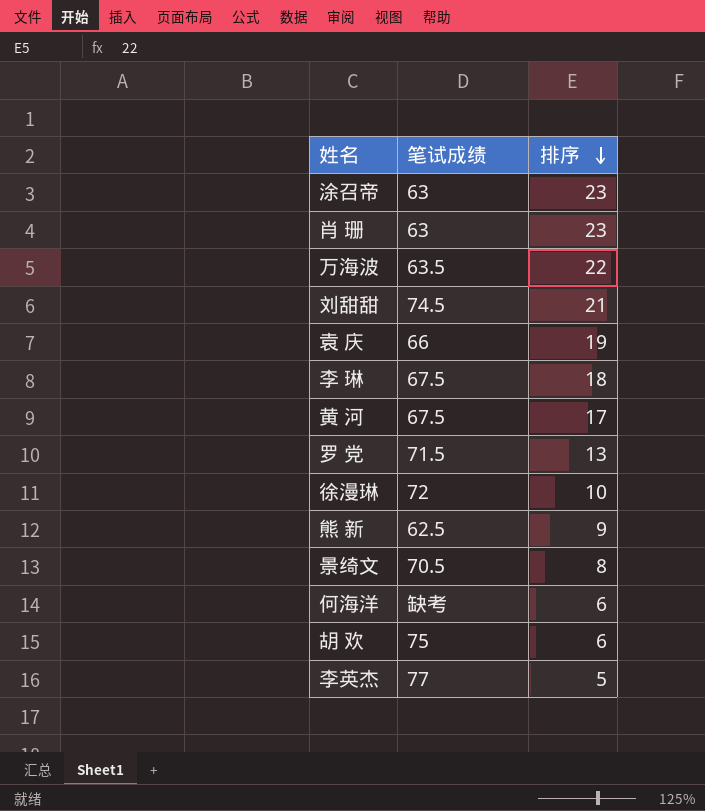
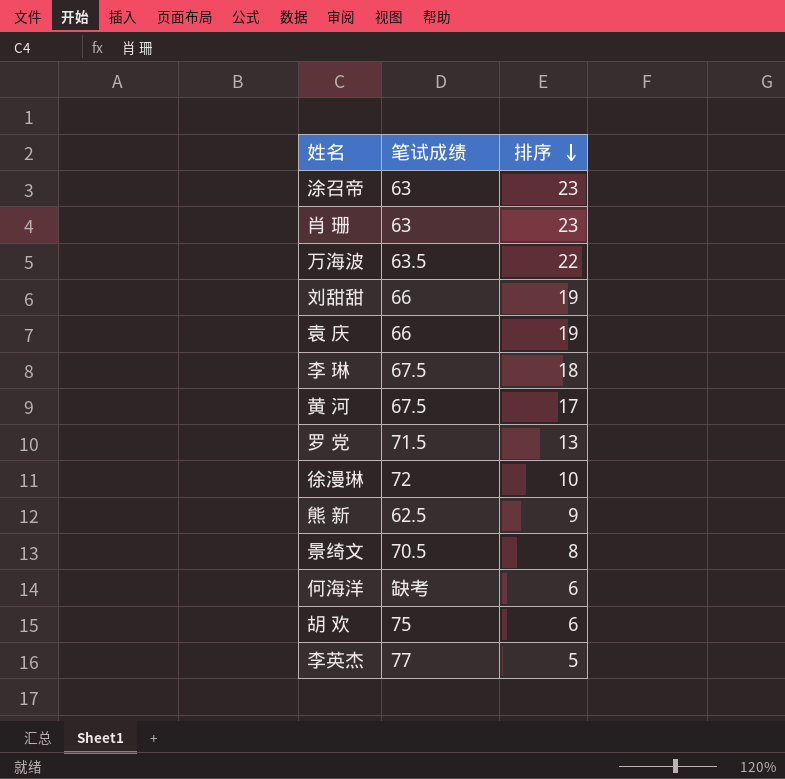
刘甜甜 | 笔试成绩: 74.5 -> 66
刘甜甜 | 排序: 21 -> 19

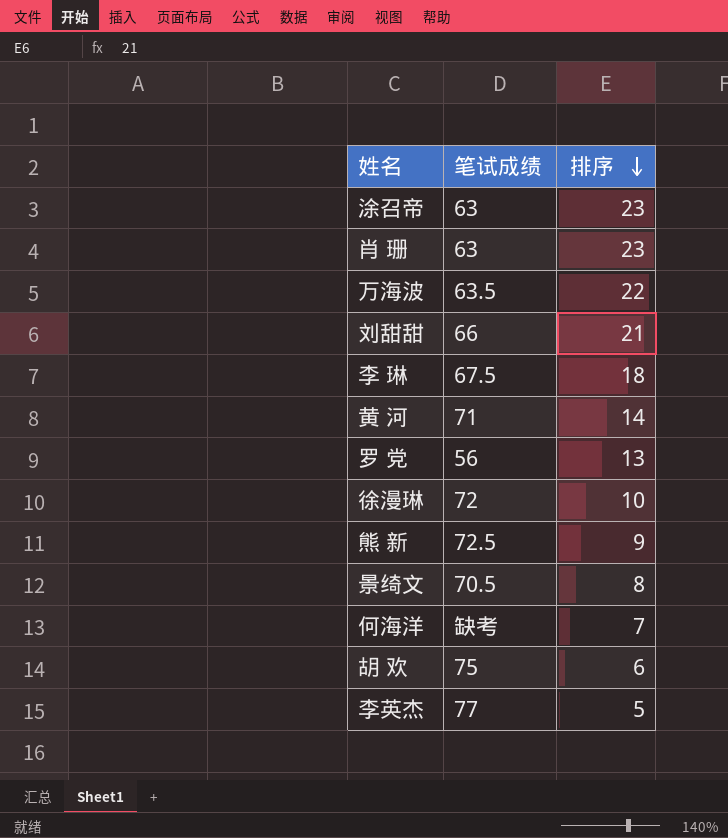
row 袁 庆: 66 | 19 -> none
刘甜甜 | 排序: 19 -> 21
黄 河 | 笔试成绩: 67.5 -> 71
黄 河 | 排序: 17 -> 14
罗 党 | 笔试成绩: 71.5 -> 56
熊 新 | 笔试成绩: 62.5 -> 72.5
何海洋 | 排序: 6 -> 7

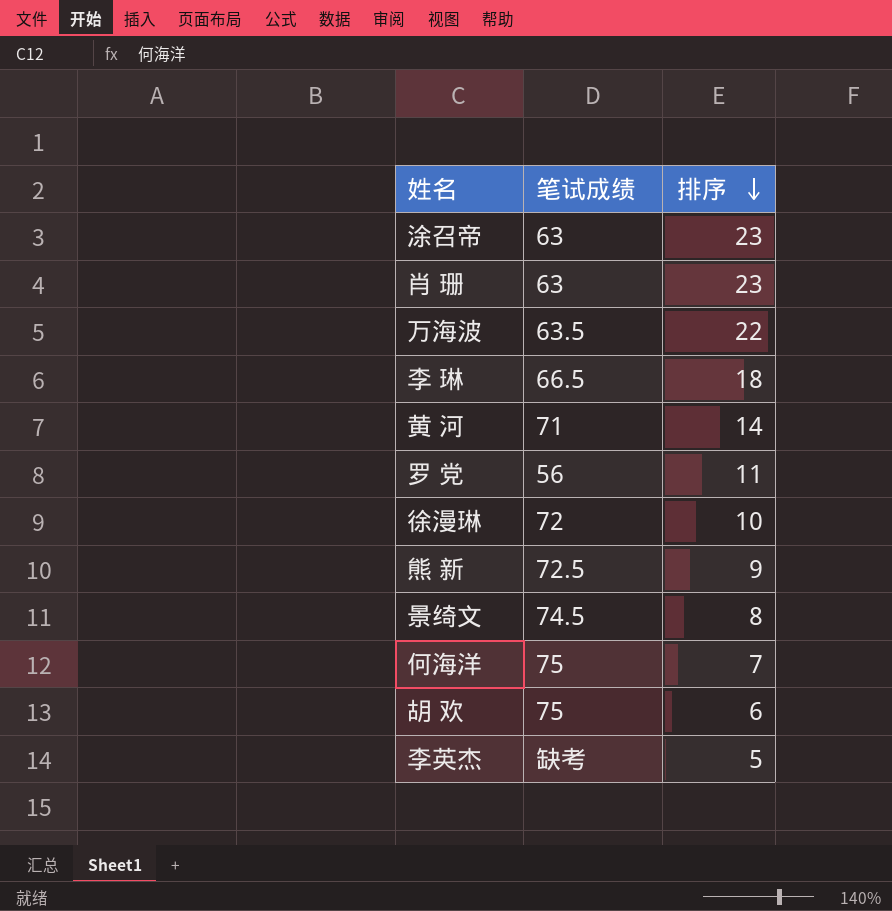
row 刘甜甜: 66 | 21 -> none
李 琳 | 笔试成绩: 67.5 -> 66.5
罗 党 | 排序: 13 -> 11
景绮文 | 笔试成绩: 70.5 -> 74.5
何海洋 | 笔试成绩: 缺考 -> 75
李英杰 | 笔试成绩: 77 -> 缺考

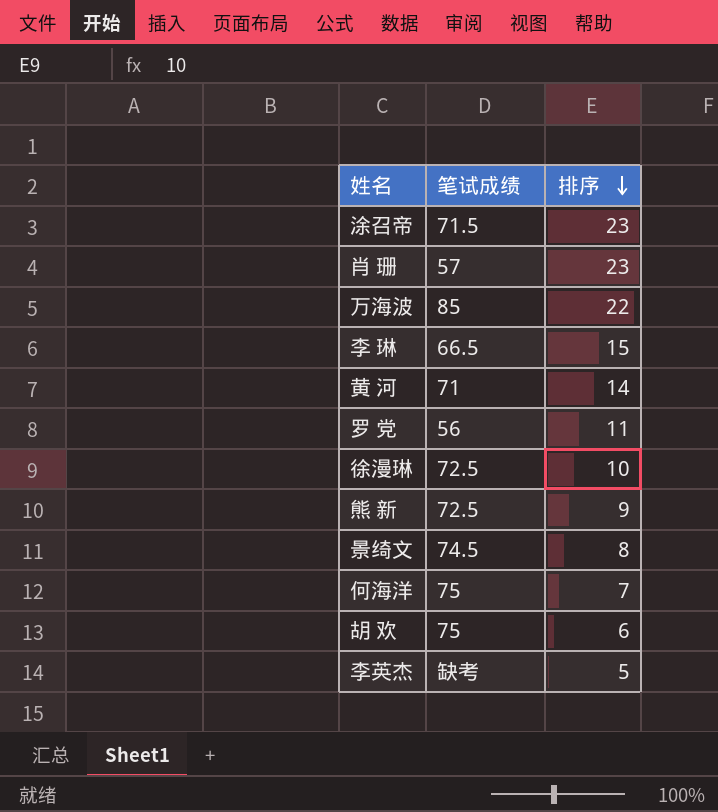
涂召帝 | 笔试成绩: 63 -> 71.5
肖 珊 | 笔试成绩: 63 -> 57
万海波 | 笔试成绩: 63.5 -> 85
李 琳 | 排序: 18 -> 15
徐漫琳 | 笔试成绩: 72 -> 72.5

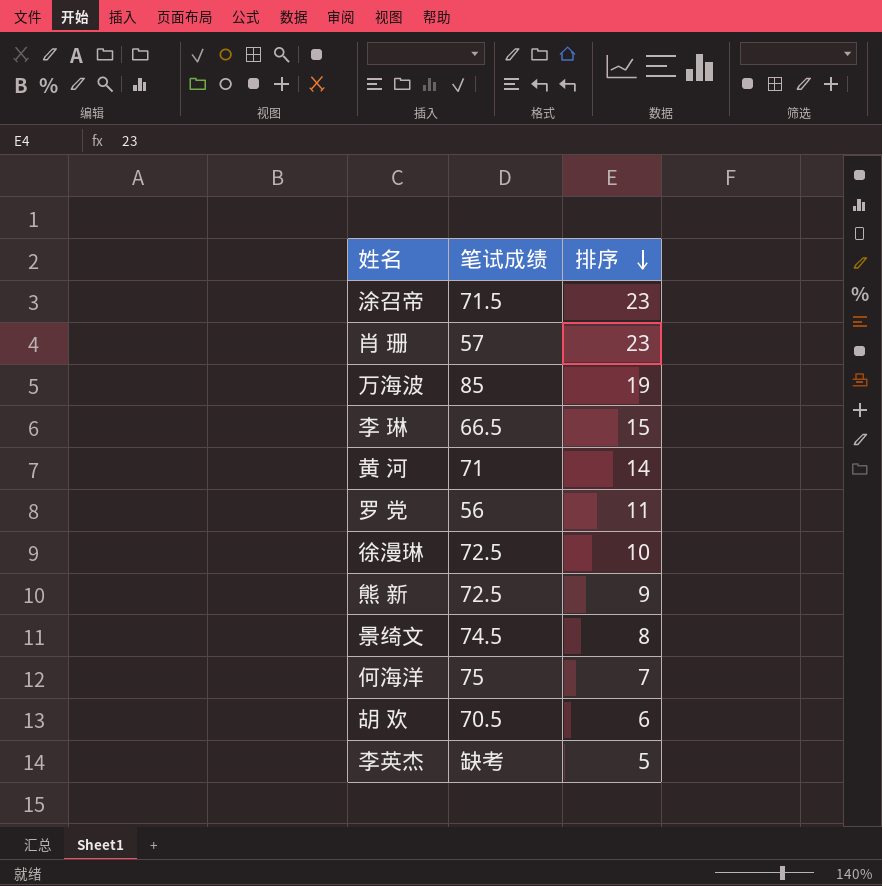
万海波 | 排序: 22 -> 19
胡 欢 | 笔试成绩: 75 -> 70.5

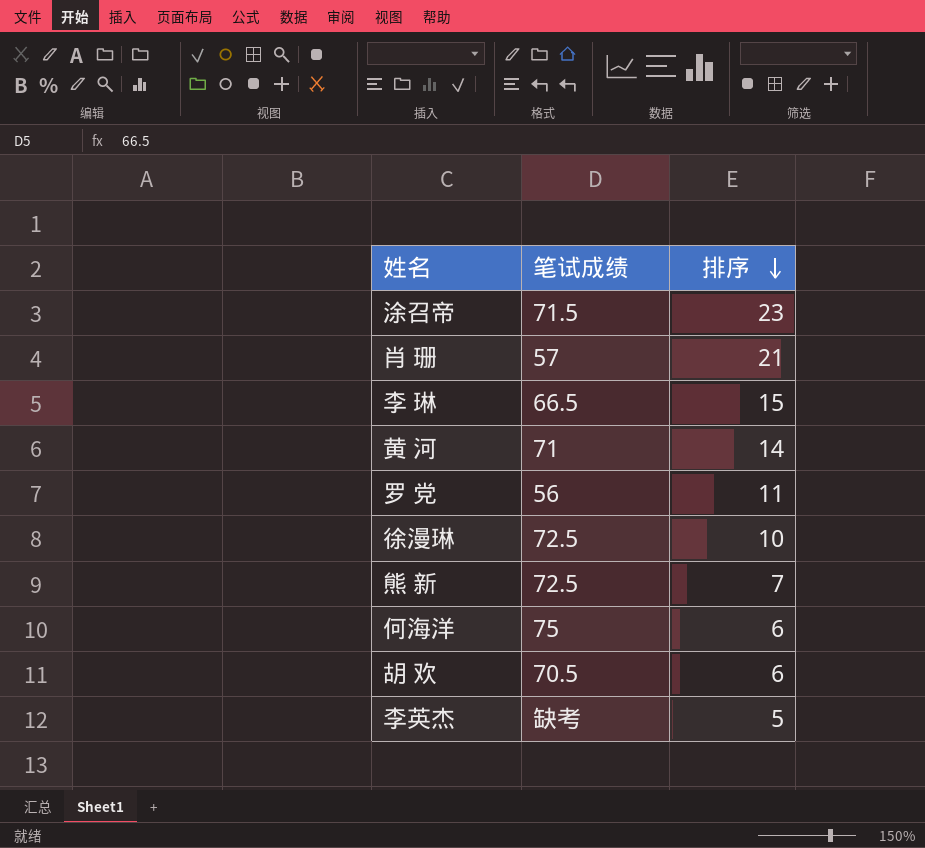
row 万海波: 85 | 19 -> none
row 景绮文: 74.5 | 8 -> none
肖 珊 | 排序: 23 -> 21
熊 新 | 排序: 9 -> 7
何海洋 | 排序: 7 -> 6

